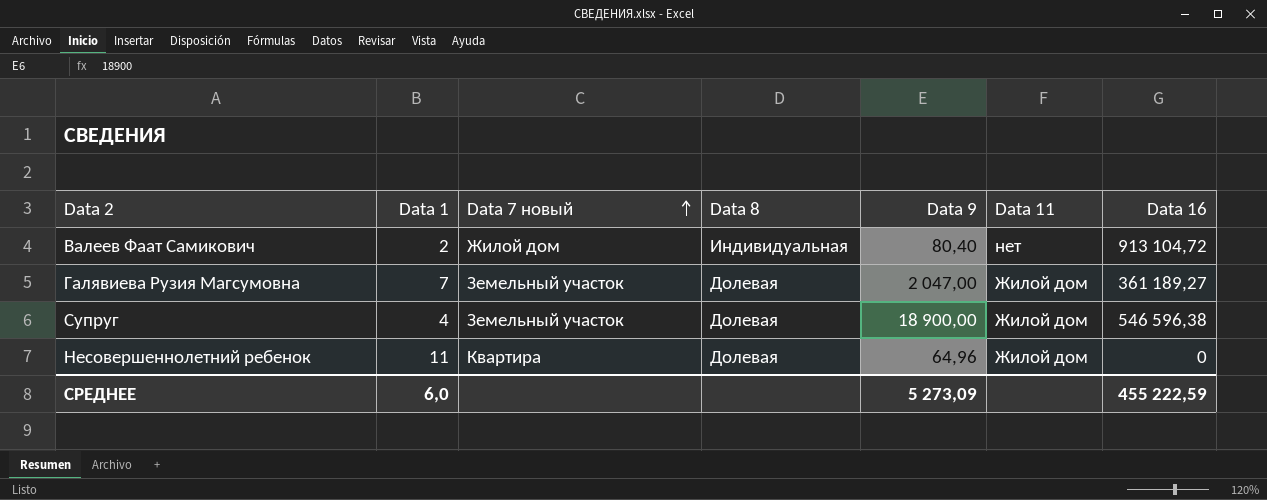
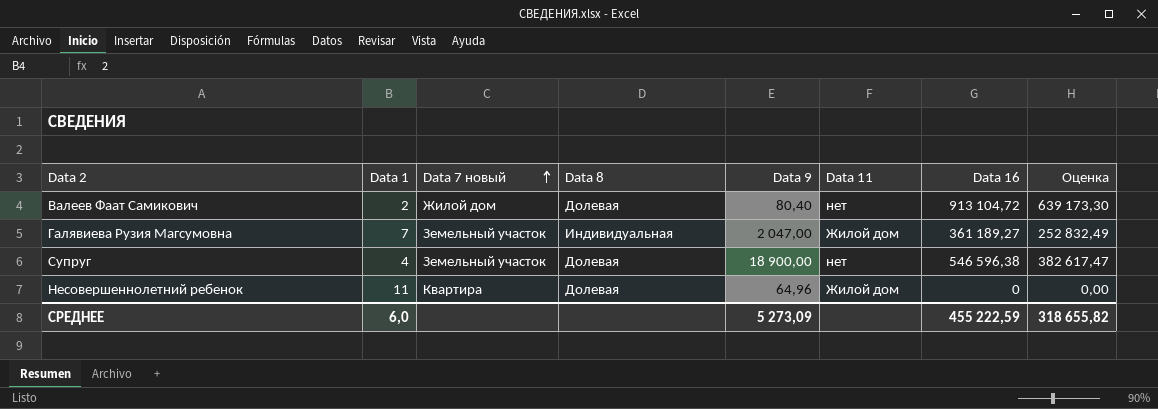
column Оценка | formula: none -> [Data 16] * 0,7
Валеев Фаат Самикович | Data 8: Индивидуальная -> Долевая
Галявиева Рузия Магсумовна | Data 8: Долевая -> Индивидуальная
Супруг | Data 11: Жилой дом -> нет

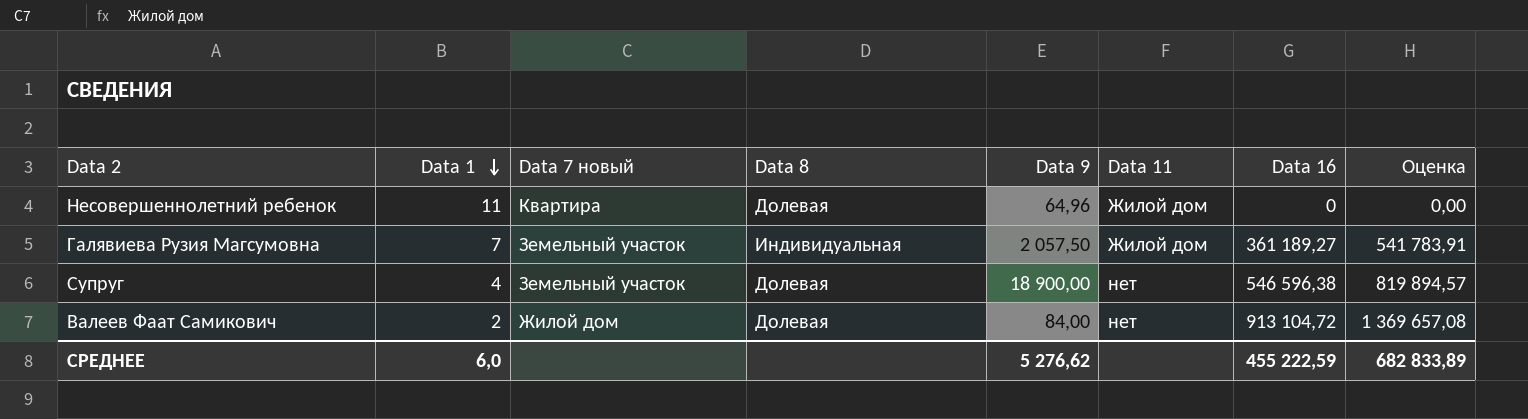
row order: Data 7 новый ascending -> Data 1 descending
column Оценка | formula: [Data 16] * 0,7 -> [Data 16] * 1,5
Галявиева Рузия Магсумовна | Data 9: 2 047,00 -> 2 057,50
Валеев Фаат Самикович | Data 9: 80,40 -> 84,00
СРЕДНЕЕ | Data 9: 5 273,09 -> 5 276,62
СРЕДНЕЕ | Оценка: 318 655,82 -> 682 833,89

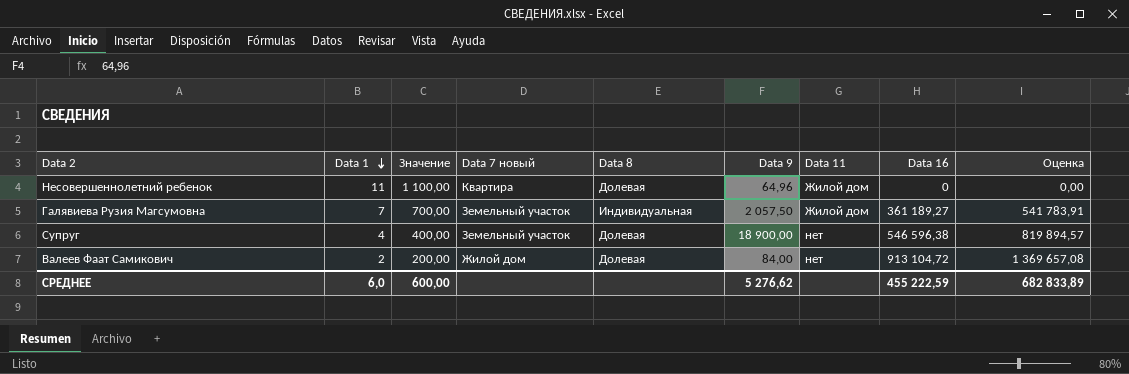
column Значение | formula: none -> [Data 1] * 100

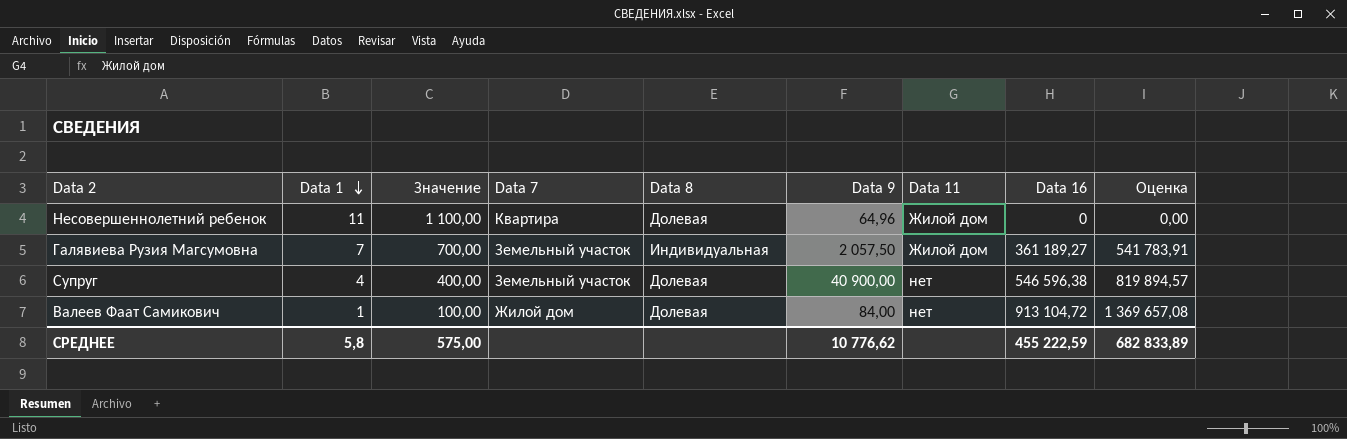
column name: Data 7 новый -> Data 7
Супруг | Data 9: 18 900,00 -> 40 900,00
Валеев Фаат Самикович | Data 1: 2 -> 1
Валеев Фаат Самикович | Значение: 200,00 -> 100,00
СРЕДНЕЕ | Data 1: 6,0 -> 5,8
СРЕДНЕЕ | Значение: 600,00 -> 575,00
СРЕДНЕЕ | Data 9: 5 276,62 -> 10 776,62

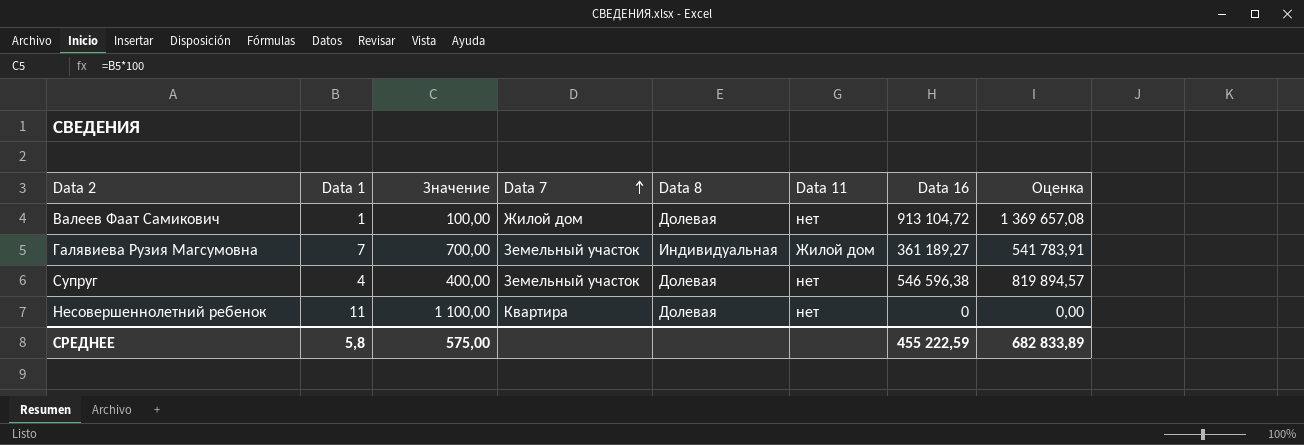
row order: Data 1 descending -> Data 7 ascending
column Data 9 | position: 6 -> none
Несовершеннолетний ребенок | Data 11: Жилой дом -> нет

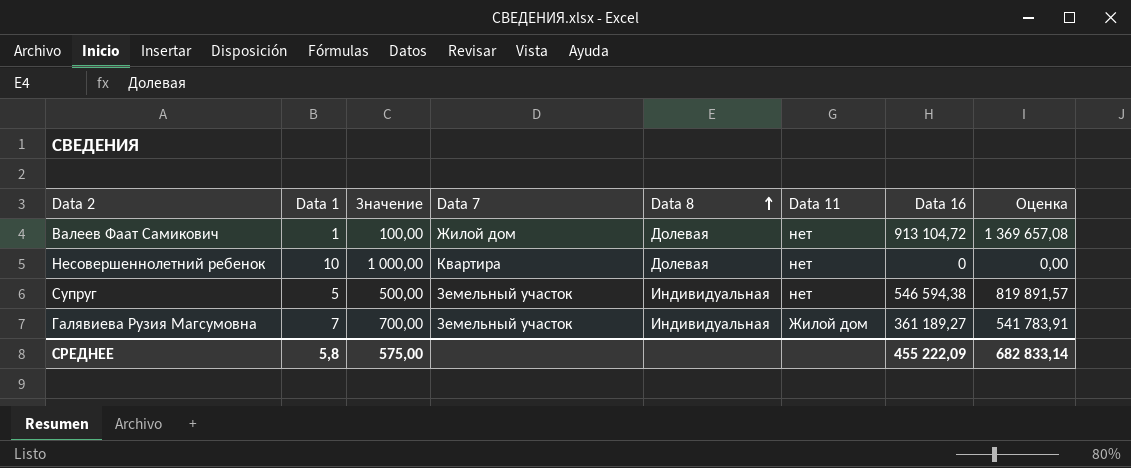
row order: Data 7 ascending -> Data 8 ascending
Несовершеннолетний ребенок | Data 1: 11 -> 10
Несовершеннолетний ребенок | Значение: 1 100,00 -> 1 000,00
Супруг | Data 1: 4 -> 5
Супруг | Значение: 400,00 -> 500,00
Супруг | Data 8: Долевая -> Индивидуальная
Супруг | Data 16: 546 596,38 -> 546 594,38
Супруг | Оценка: 819 894,57 -> 819 891,57
СРЕДНЕЕ | Data 16: 455 222,59 -> 455 222,09
СРЕДНЕЕ | Оценка: 682 833,89 -> 682 833,14

